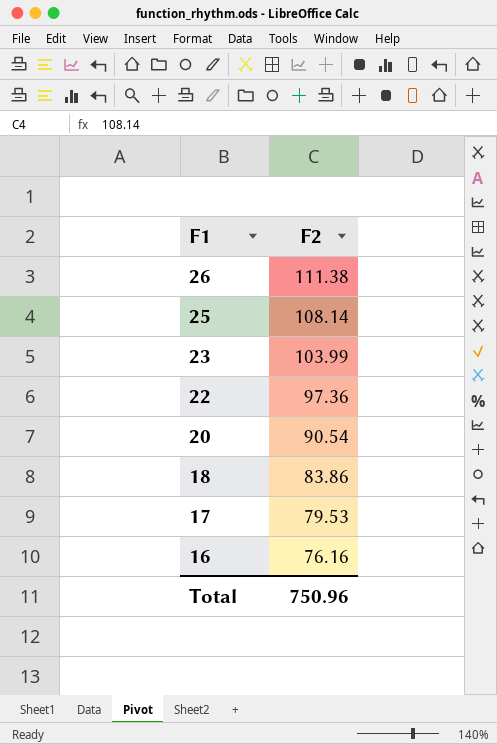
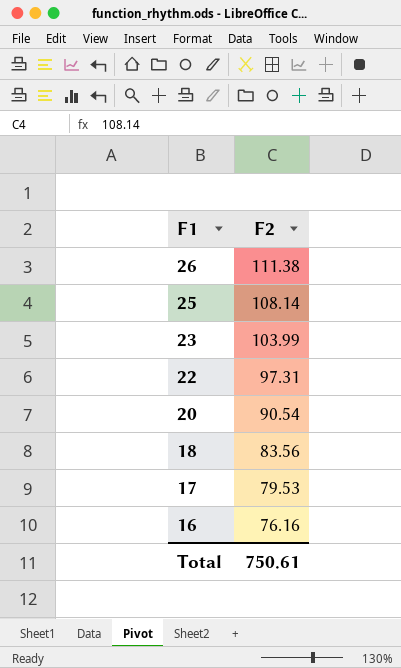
22 | F2: 97.36 -> 97.31
18 | F2: 83.86 -> 83.56
Total | F2: 750.96 -> 750.61

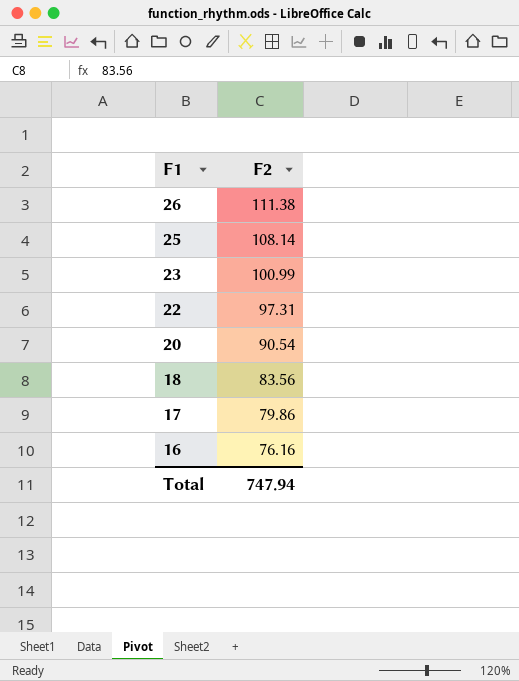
23 | F2: 103.99 -> 100.99
17 | F2: 79.53 -> 79.86
Total | F2: 750.61 -> 747.94

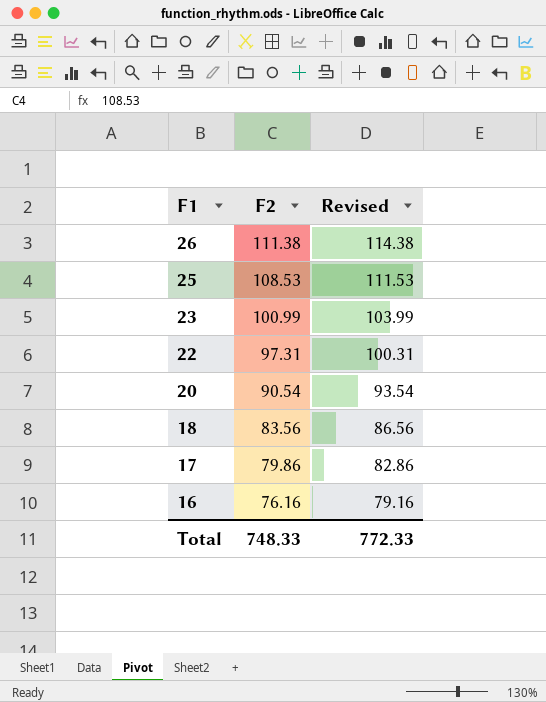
column Revised | formula: none -> [F2] + 3
25 | F2: 108.14 -> 108.53
Total | F2: 747.94 -> 748.33

